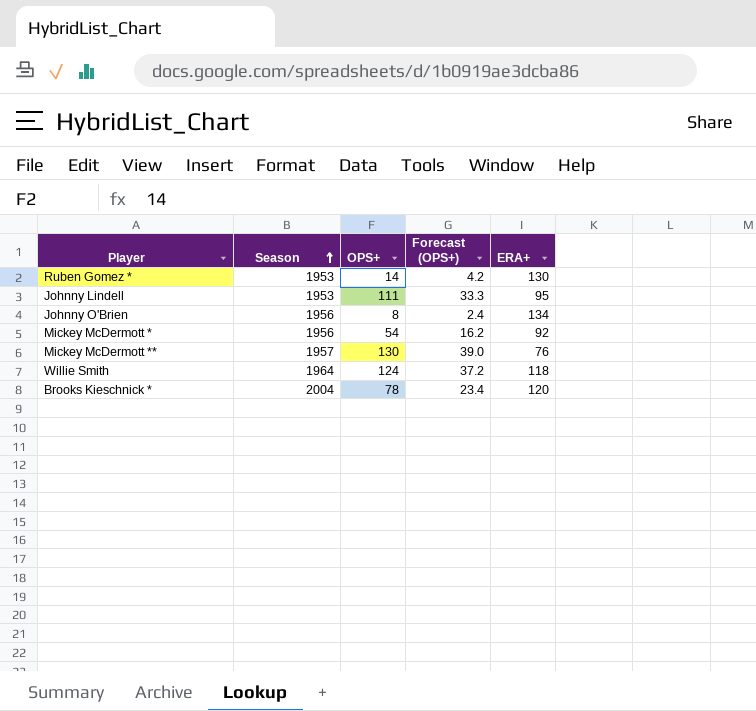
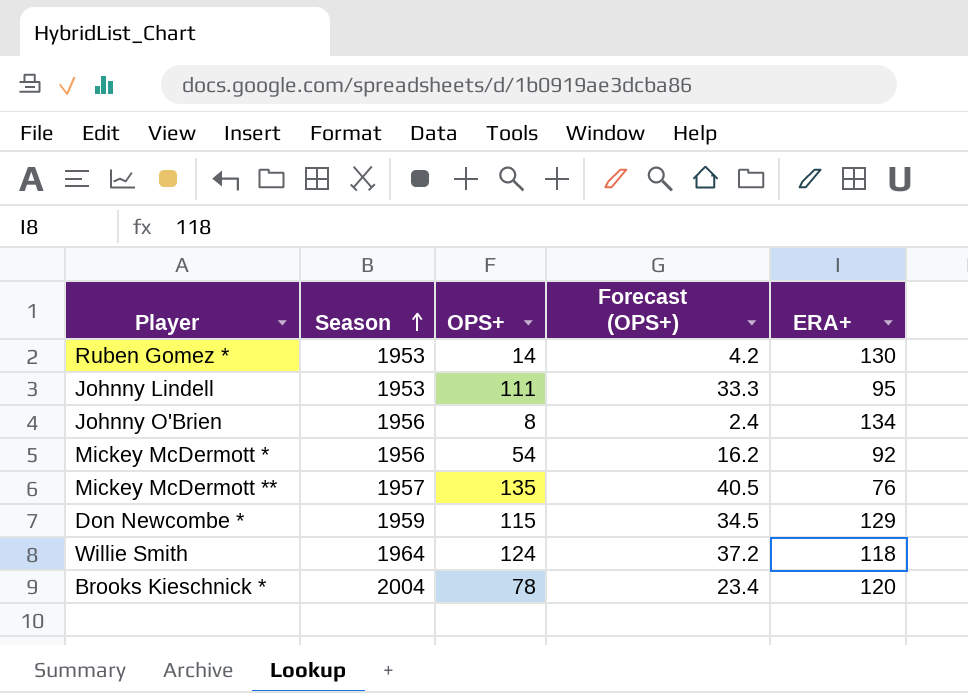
Mickey McDermott ** | OPS+: 130 -> 135
Mickey McDermott ** | Forecast (OPS+): 39.0 -> 40.5
row Don Newcombe *: none -> 1959 | 115 | 34.5 | 129

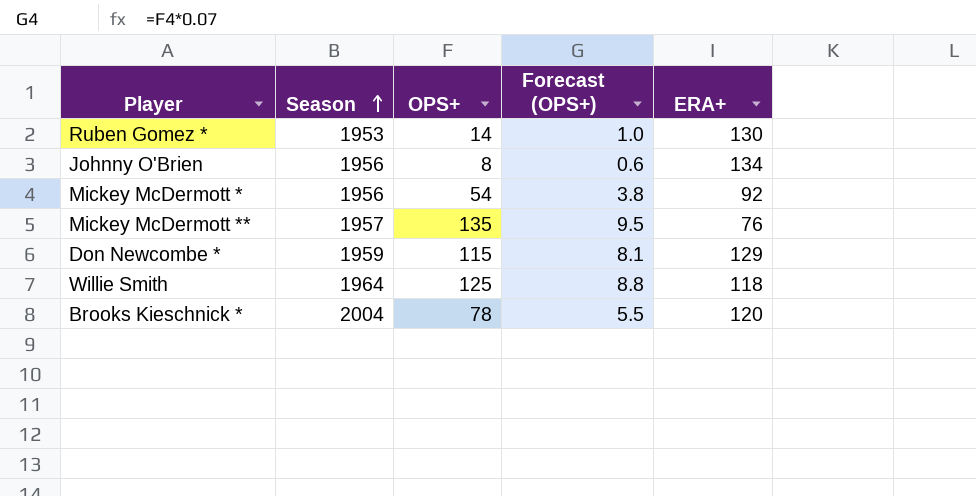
column Forecast (OPS+) | formula: [OPS+] * 0.3 -> [OPS+] * 0.07
row Johnny Lindell: 1953 | 111 | 33.3 | 95 -> none
Willie Smith | OPS+: 124 -> 125

